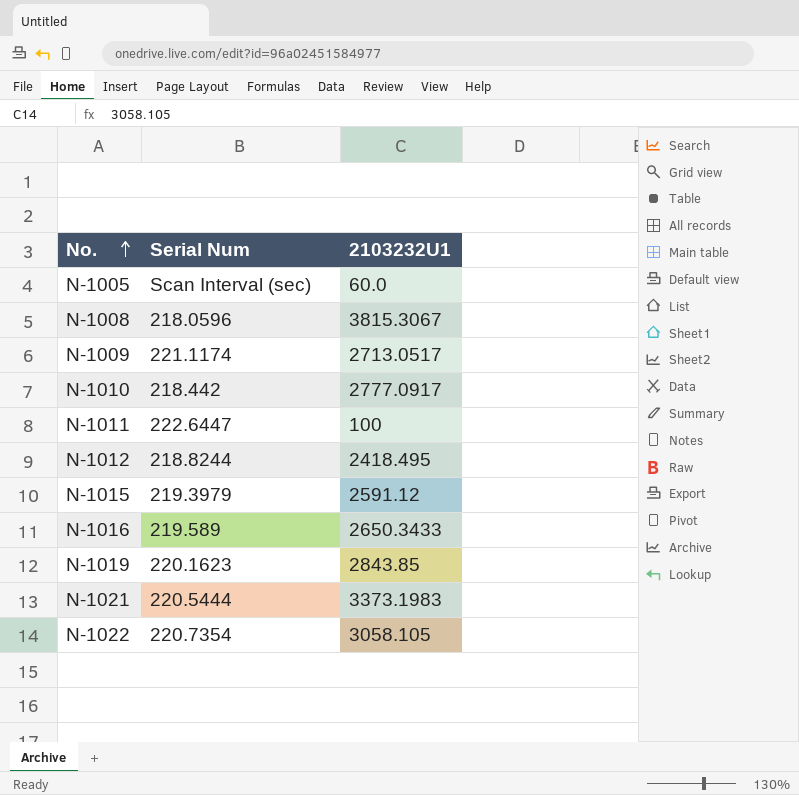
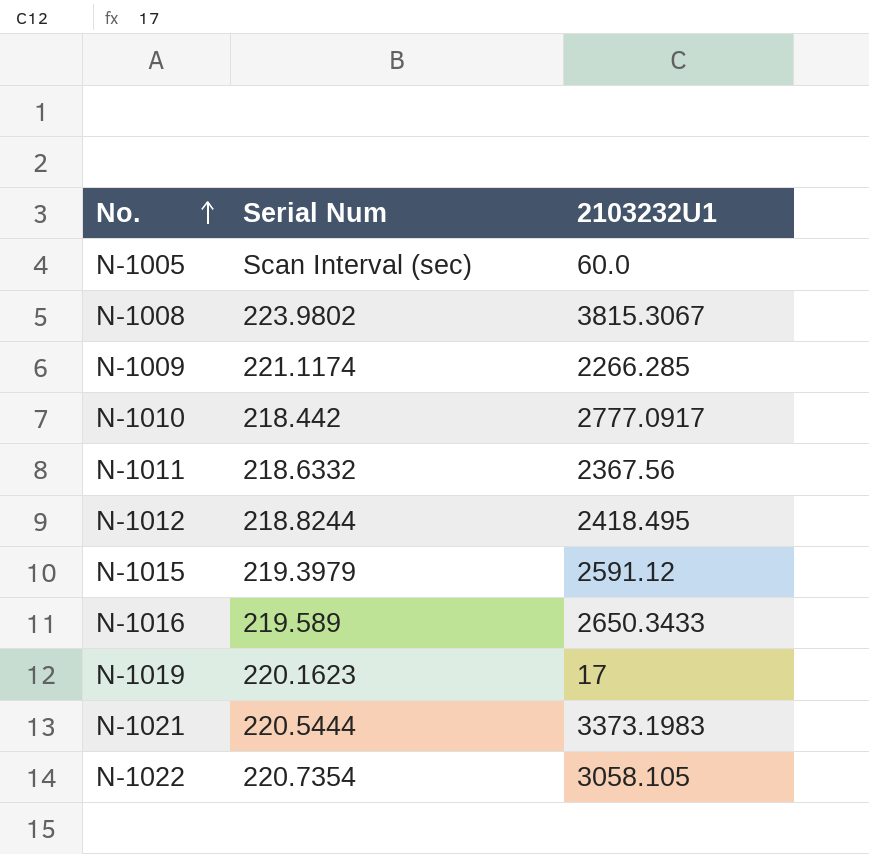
N-1008 | Serial Num: 218.0596 -> 223.9802
N-1009 | 2103232U1: 2713.0517 -> 2266.285
N-1011 | Serial Num: 222.6447 -> 218.6332
N-1011 | 2103232U1: 100 -> 2367.56
N-1019 | 2103232U1: 2843.85 -> 17

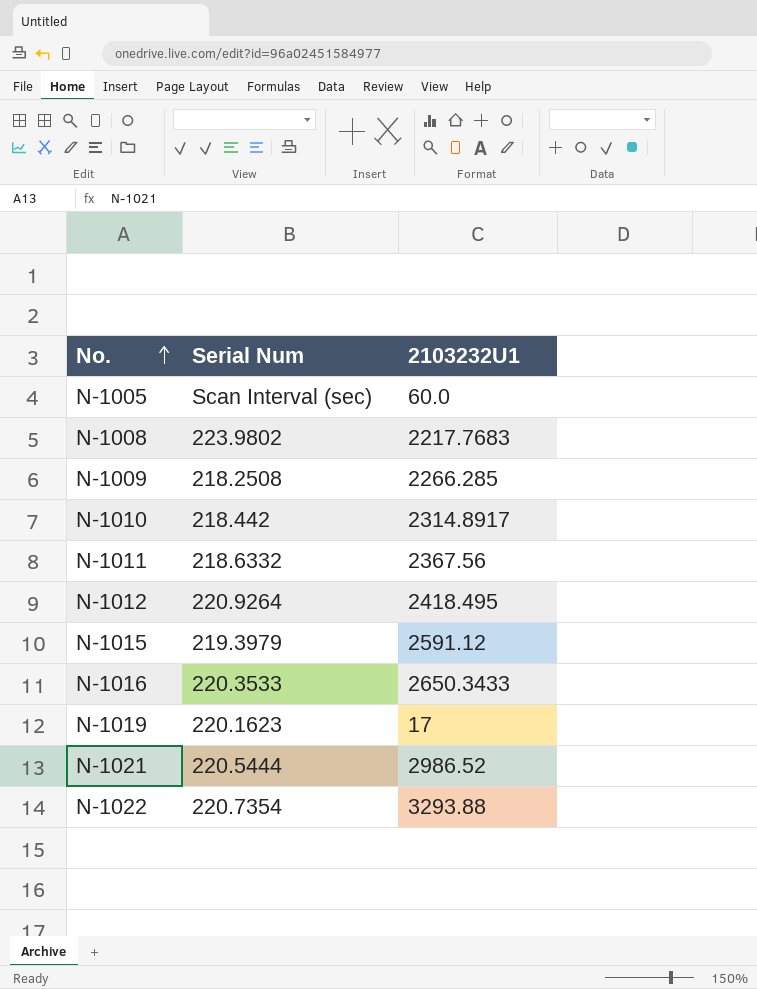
N-1008 | 2103232U1: 3815.3067 -> 2217.7683
N-1009 | Serial Num: 221.1174 -> 218.2508
N-1010 | 2103232U1: 2777.0917 -> 2314.8917
N-1012 | Serial Num: 218.8244 -> 220.9264
N-1016 | Serial Num: 219.589 -> 220.3533
N-1021 | 2103232U1: 3373.1983 -> 2986.52
N-1022 | 2103232U1: 3058.105 -> 3293.88

